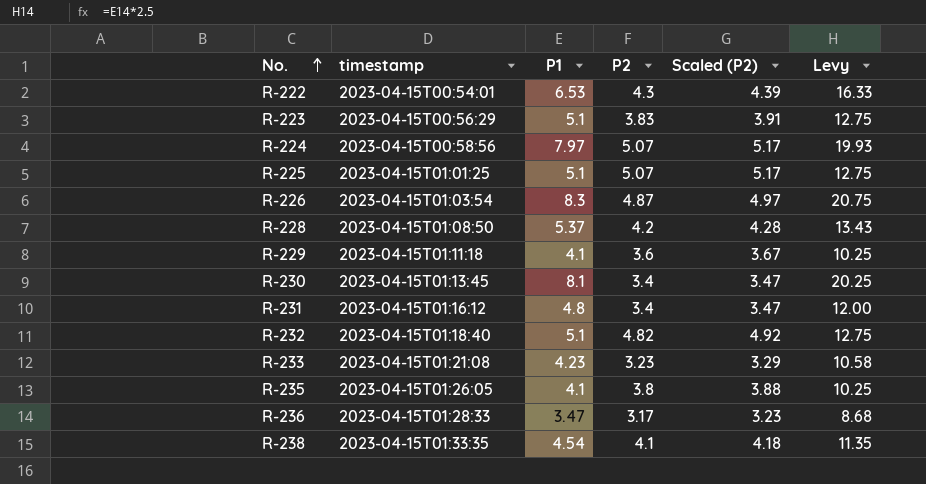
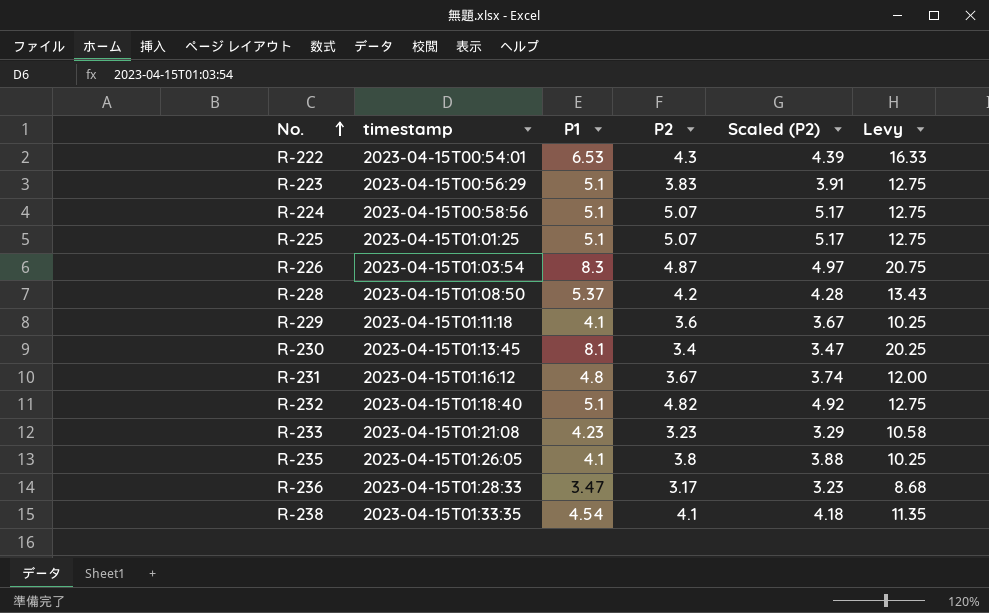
R-224 | P1: 7.97 -> 5.1
R-224 | Levy: 19.93 -> 12.75
R-231 | P2: 3.4 -> 3.67
R-231 | Scaled (P2): 3.47 -> 3.74

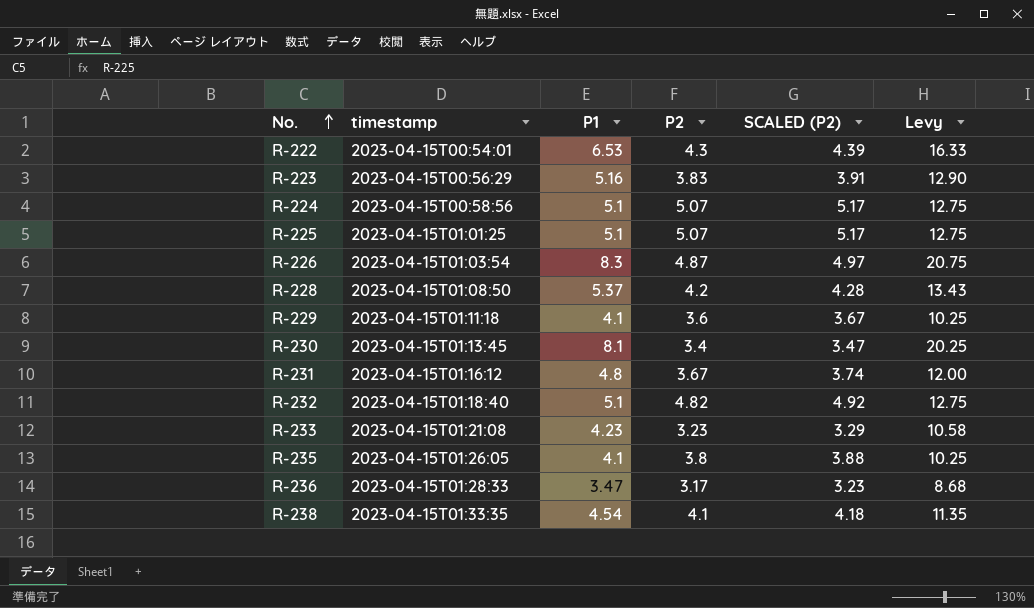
column name: Scaled (P2) -> SCALED (P2)
R-223 | P1: 5.1 -> 5.16
R-223 | Levy: 12.75 -> 12.90

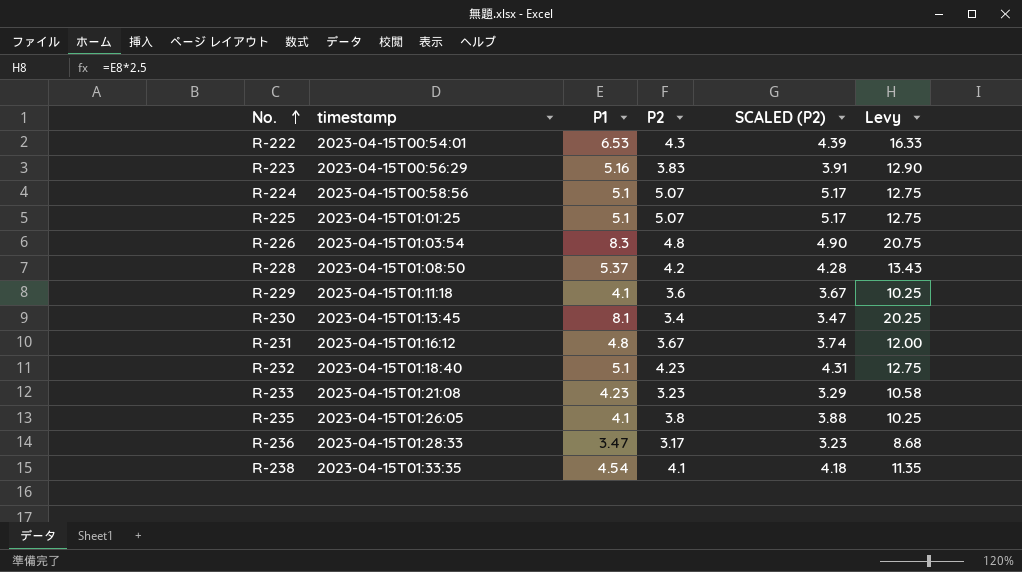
R-226 | P2: 4.87 -> 4.8
R-226 | SCALED (P2): 4.97 -> 4.90
R-232 | P2: 4.82 -> 4.23
R-232 | SCALED (P2): 4.92 -> 4.31

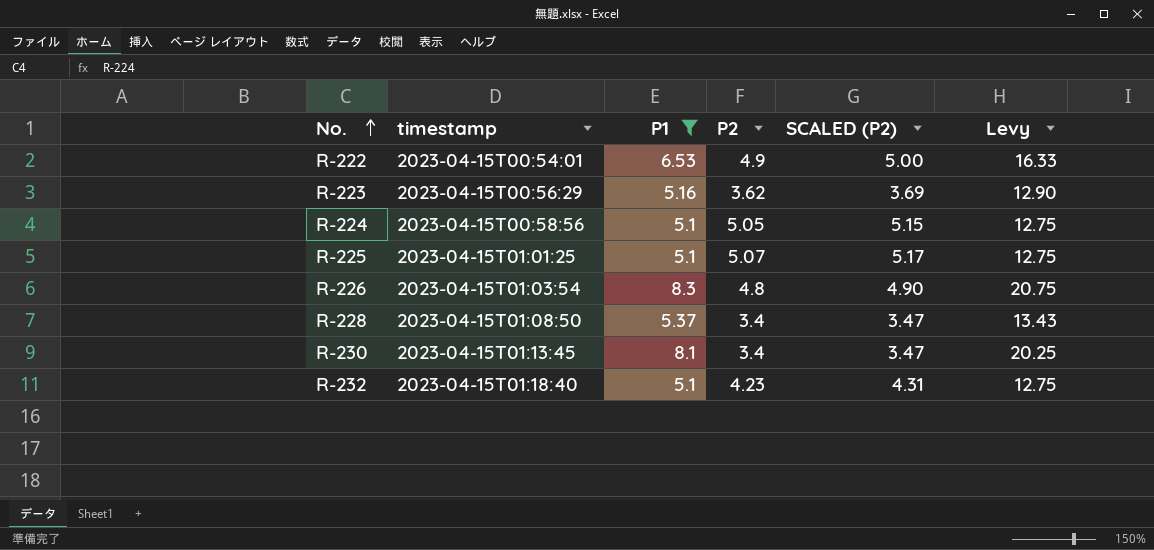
filter: none -> P1 >= 5.1
R-222 | P2: 4.3 -> 4.9
R-222 | SCALED (P2): 4.39 -> 5.00
R-223 | P2: 3.83 -> 3.62
R-223 | SCALED (P2): 3.91 -> 3.69
R-224 | P2: 5.07 -> 5.05
R-224 | SCALED (P2): 5.17 -> 5.15
R-228 | P2: 4.2 -> 3.4
R-228 | SCALED (P2): 4.28 -> 3.47

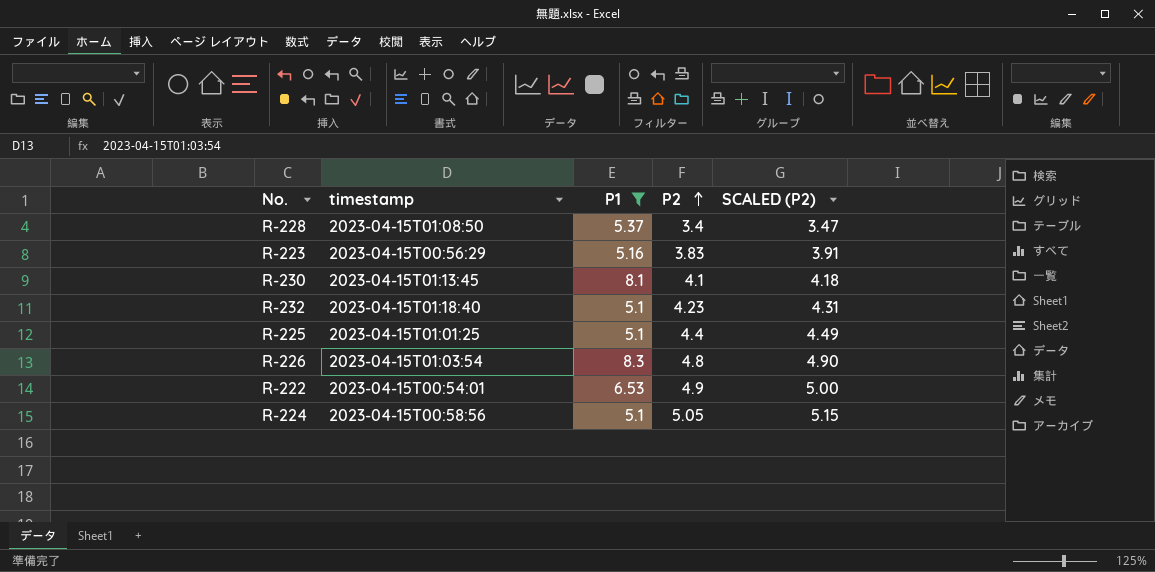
row order: No. ascending -> P2 ascending
column Levy | formula: [P1] * 2.5 -> none
R-223 | P2: 3.62 -> 3.83
R-223 | SCALED (P2): 3.69 -> 3.91
R-230 | P2: 3.4 -> 4.1
R-230 | SCALED (P2): 3.47 -> 4.18
R-225 | P2: 5.07 -> 4.4
R-225 | SCALED (P2): 5.17 -> 4.49

